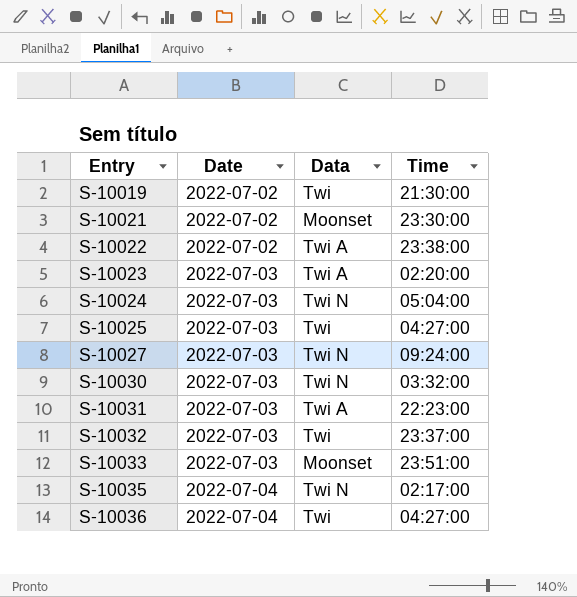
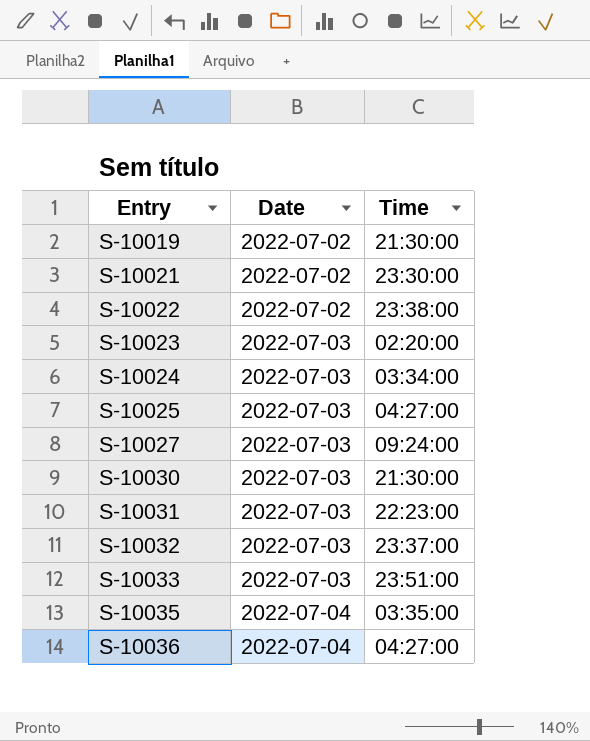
column Data | position: 3 -> none
S-10024 | Time: 05:04:00 -> 03:34:00
S-10030 | Time: 03:32:00 -> 21:30:00
S-10035 | Time: 02:17:00 -> 03:35:00

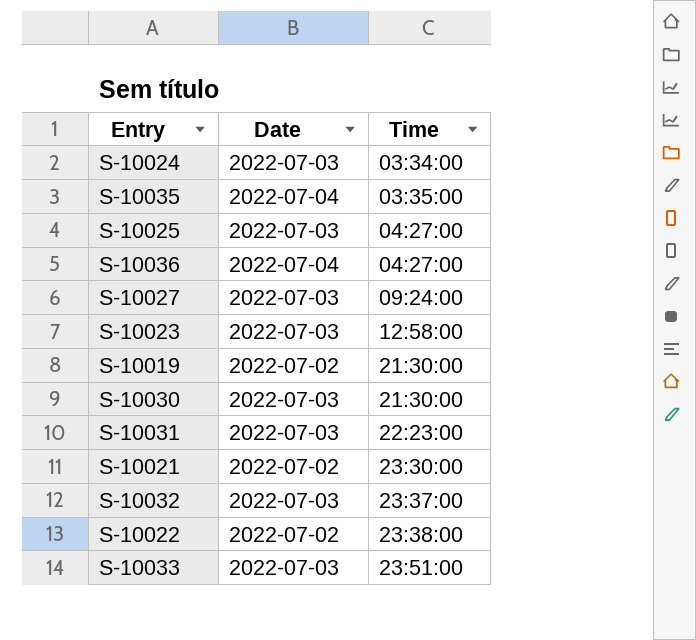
row order: Entry ascending -> Time ascending
S-10023 | Time: 02:20:00 -> 12:58:00

